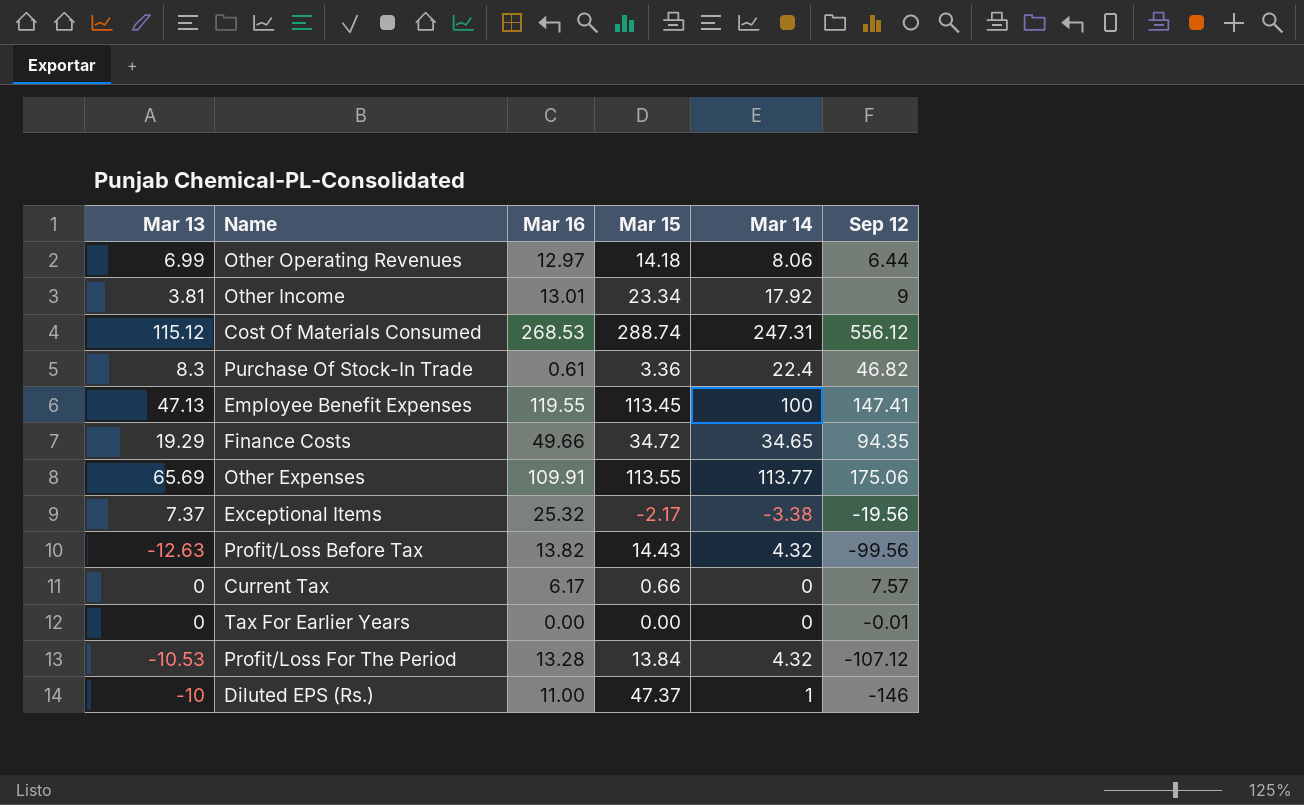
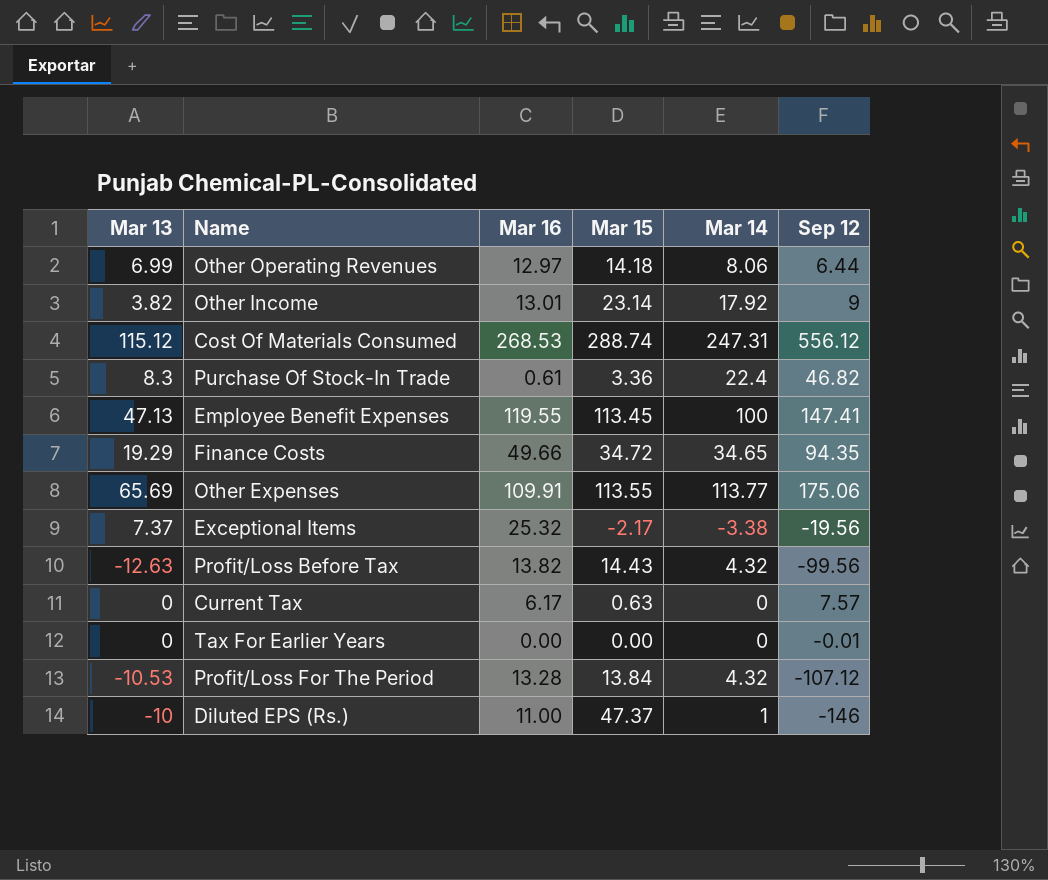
Other Income | Mar 13: 3.81 -> 3.82
Other Income | Mar 15: 23.34 -> 23.14
Current Tax | Mar 15: 0.66 -> 0.63

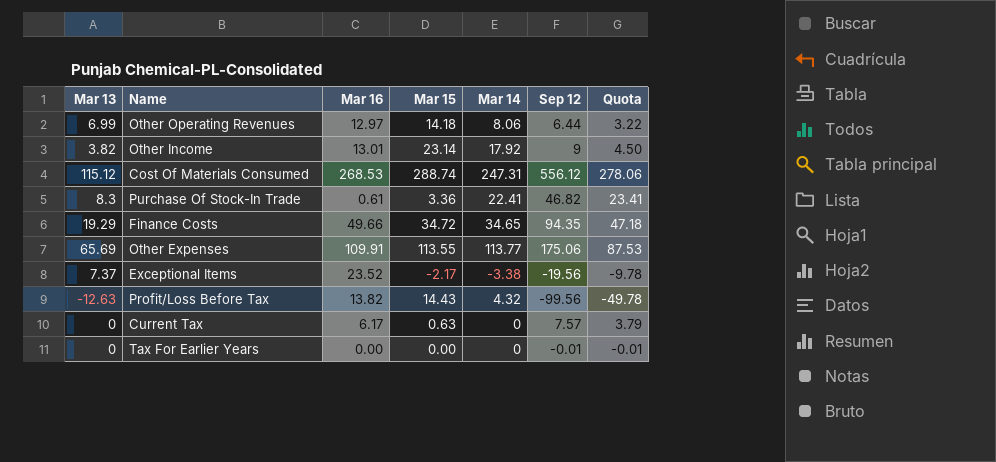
column Quota | formula: none -> [Sep 12] * 0.5
row Employee Benefit Expenses: 47.13 | 119.55 | 113.45 | 100 | 147.41 -> none
row Profit/Loss For The Period: -10.53 | 13.28 | 13.84 | 4.32 | -107.12 -> none
row Diluted EPS (Rs.): -10 | 11.00 | 47.37 | 1 | -146 -> none
Purchase Of Stock-In Trade | Mar 14: 22.4 -> 22.41
Exceptional Items | Mar 16: 25.32 -> 23.52

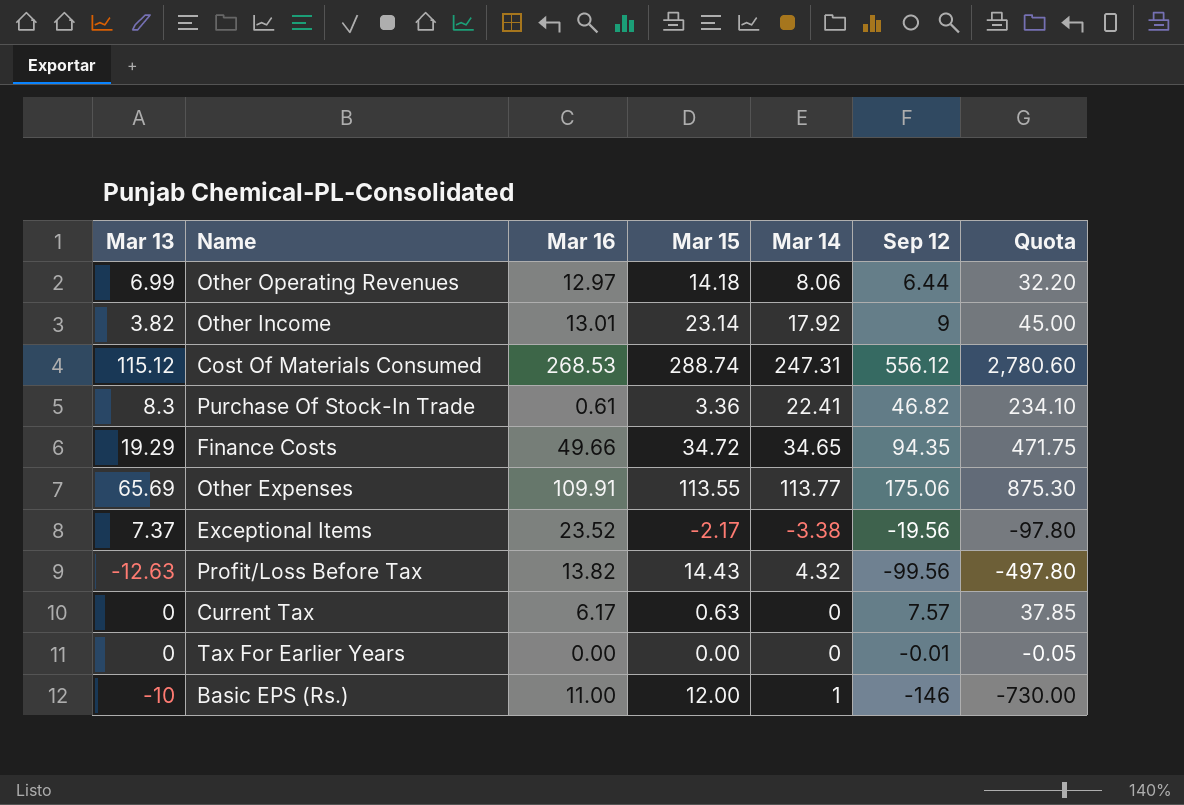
column Quota | formula: [Sep 12] * 0.5 -> [Sep 12] * 5
row Basic EPS (Rs.): none -> -10 | 11.00 | 12.00 | 1 | -146 | -730.00

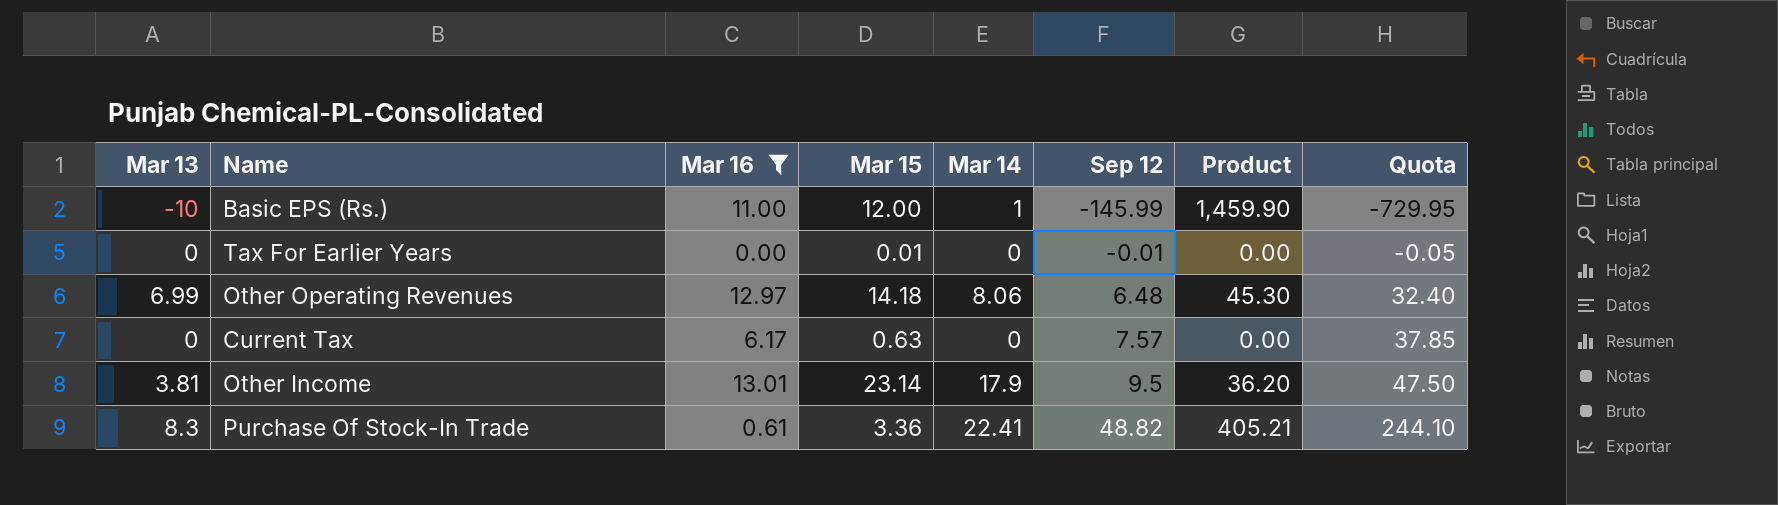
filter: none -> Mar 16 <= 13.01
row order: none -> Sep 12 ascending
column Product | formula: none -> [Mar 13] * [Sep 12]
Basic EPS (Rs.) | Sep 12: -146 -> -145.99
Basic EPS (Rs.) | Quota: -730.00 -> -729.95
Tax For Earlier Years | Mar 15: 0.00 -> 0.01
Other Operating Revenues | Sep 12: 6.44 -> 6.48
Other Operating Revenues | Quota: 32.20 -> 32.40
Other Income | Mar 13: 3.82 -> 3.81
Other Income | Mar 14: 17.92 -> 17.9
Other Income | Sep 12: 9 -> 9.5
Other Income | Quota: 45.00 -> 47.50
Purchase Of Stock-In Trade | Sep 12: 46.82 -> 48.82
Purchase Of Stock-In Trade | Quota: 234.10 -> 244.10

